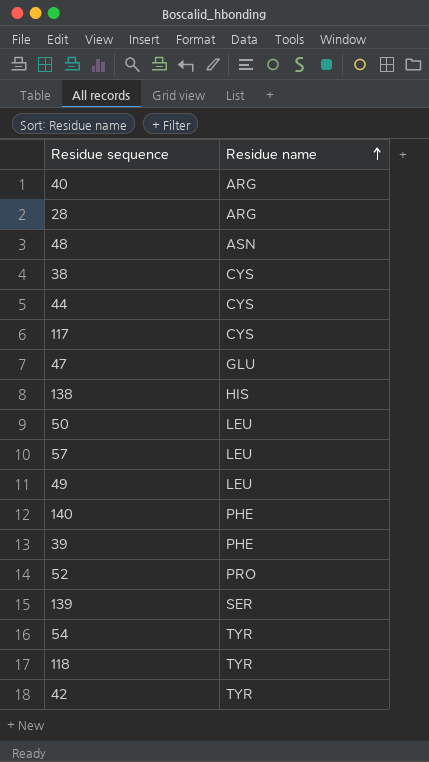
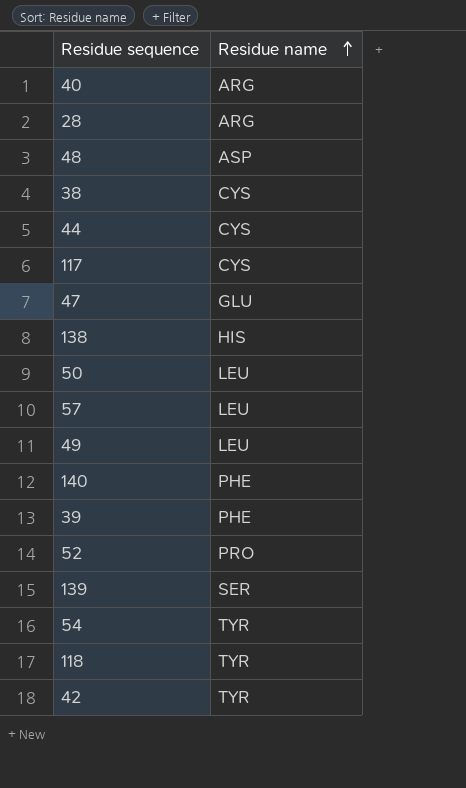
48 | Residue name: ASN -> ASP

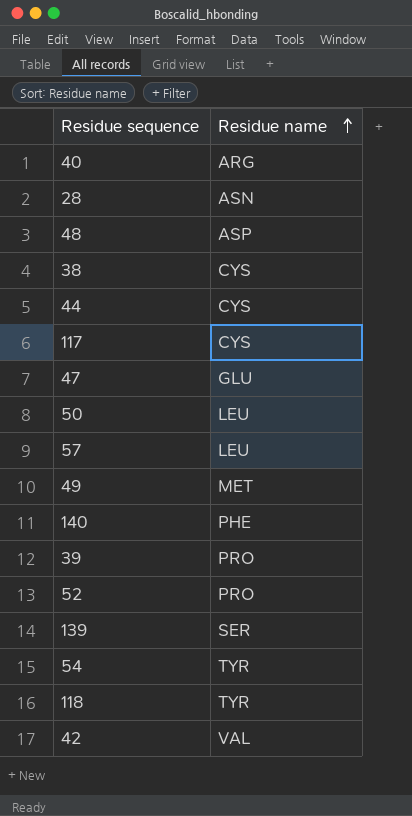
row 138: HIS -> none
28 | Residue name: ARG -> ASN
49 | Residue name: LEU -> MET
39 | Residue name: PHE -> PRO
42 | Residue name: TYR -> VAL

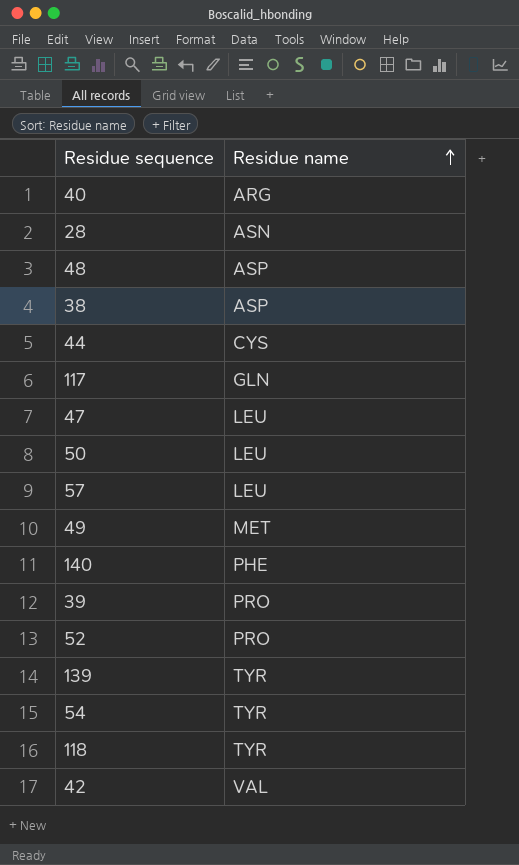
38 | Residue name: CYS -> ASP
117 | Residue name: CYS -> GLN
47 | Residue name: GLU -> LEU
139 | Residue name: SER -> TYR

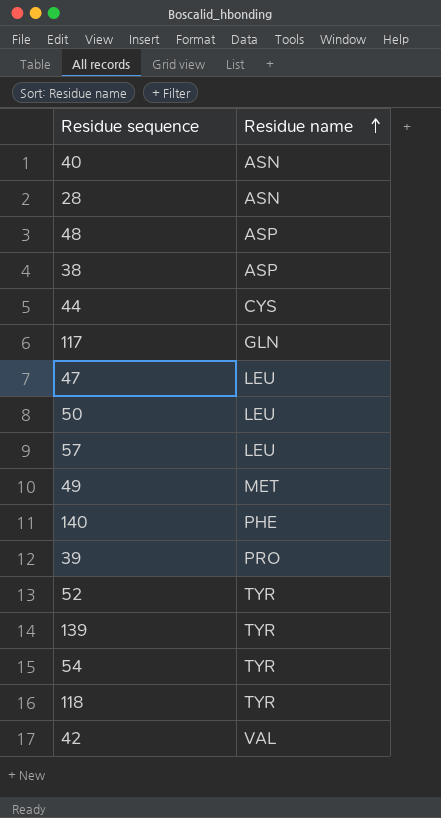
40 | Residue name: ARG -> ASN
52 | Residue name: PRO -> TYR

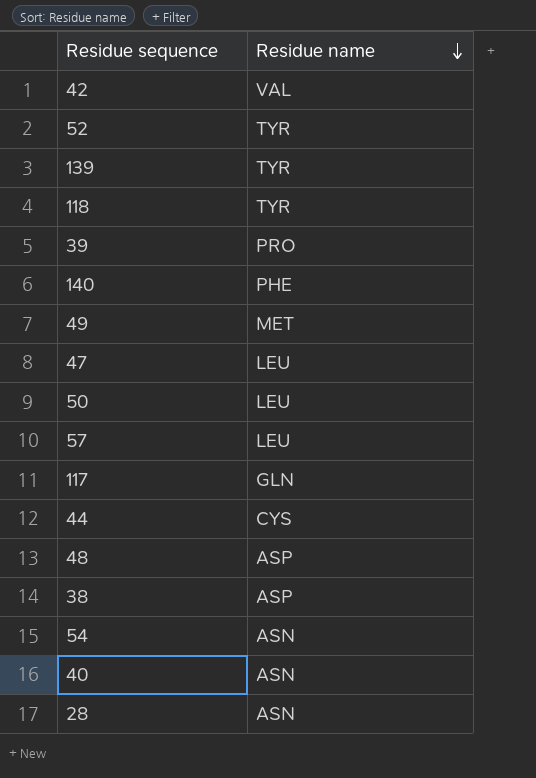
row order: Residue name ascending -> Residue name descending
54 | Residue name: TYR -> ASN

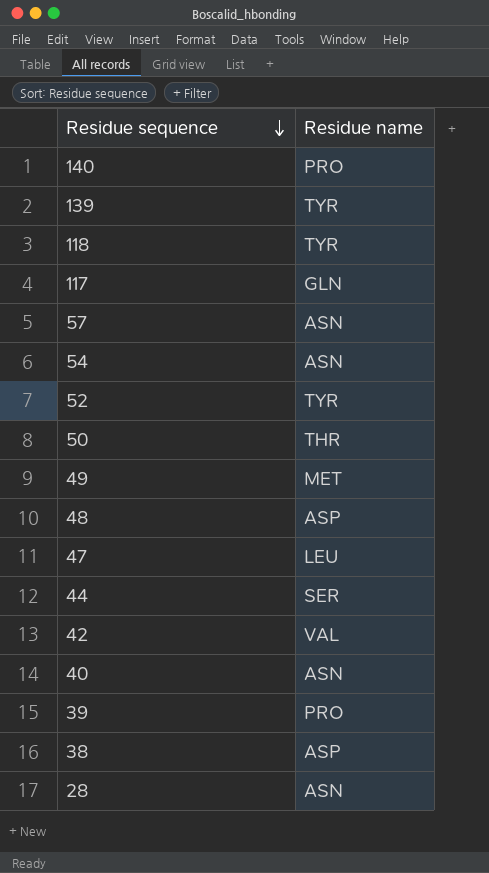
row order: Residue name descending -> Residue sequence descending
140 | Residue name: PHE -> PRO
57 | Residue name: LEU -> ASN
50 | Residue name: LEU -> THR
44 | Residue name: CYS -> SER

